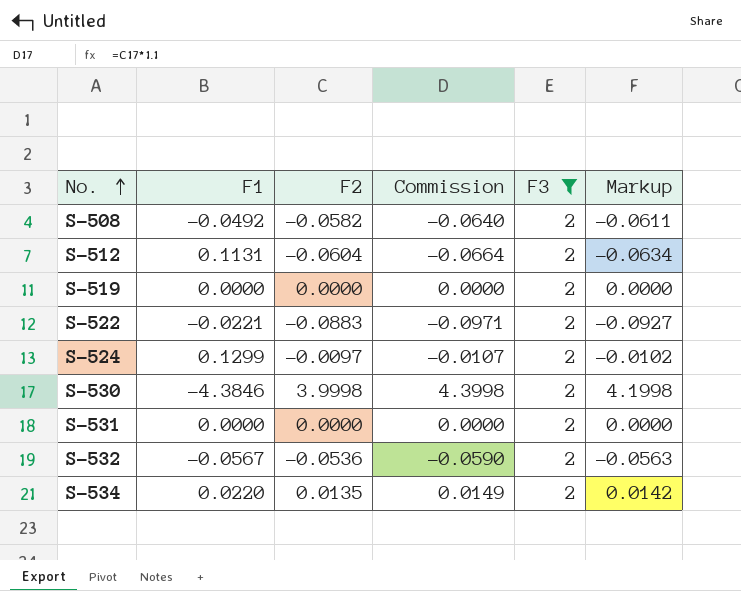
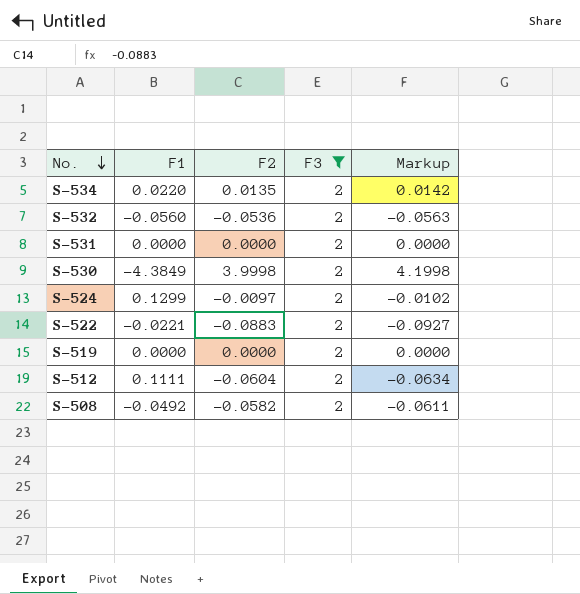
row order: No. ascending -> No. descending
column Commission | formula: [F2] * 1.1 -> none
S-532 | F1: -0.0567 -> -0.0560
S-530 | F1: -4.3846 -> -4.3849
S-512 | F1: 0.1131 -> 0.1111

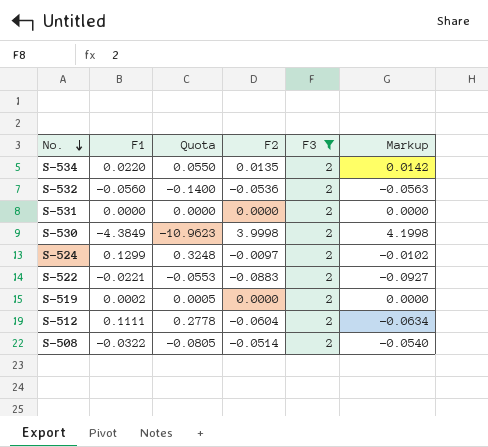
column Quota | formula: none -> [F1] * 2.5
S-519 | F1: 0.0000 -> 0.0002
S-508 | F1: -0.0492 -> -0.0322
S-508 | F2: -0.0582 -> -0.0514
S-508 | Markup: -0.0611 -> -0.0540

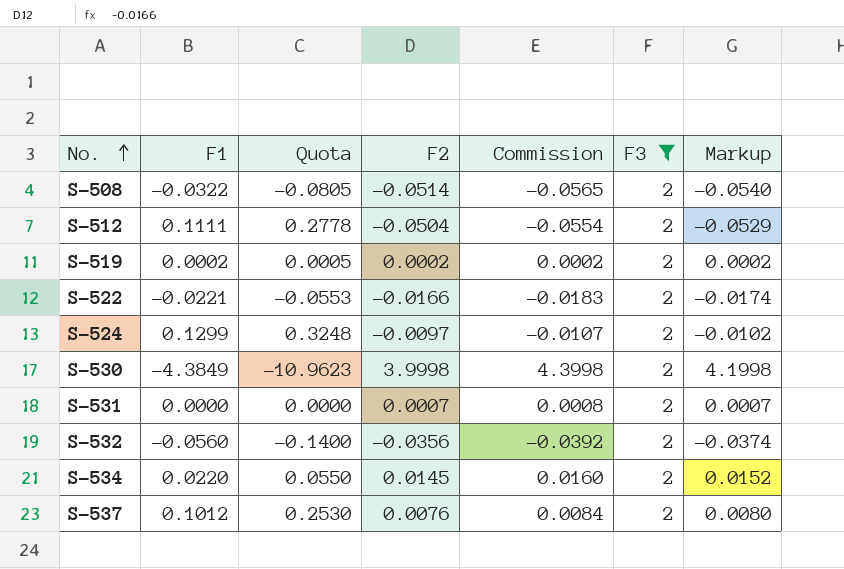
row order: No. descending -> No. ascending
column Commission | formula: none -> [F2] * 1.1
S-512 | F2: -0.0604 -> -0.0504
S-512 | Markup: -0.0634 -> -0.0529
S-519 | F2: 0.0000 -> 0.0002
S-519 | Markup: 0.0000 -> 0.0002
S-522 | F2: -0.0883 -> -0.0166
S-522 | Markup: -0.0927 -> -0.0174
S-531 | F2: 0.0000 -> 0.0007
S-531 | Markup: 0.0000 -> 0.0007
S-532 | F2: -0.0536 -> -0.0356
S-532 | Markup: -0.0563 -> -0.0374
S-534 | F2: 0.0135 -> 0.0145
S-534 | Markup: 0.0142 -> 0.0152
row S-537: none -> 0.1012 | 0.2530 | 0.0076 | 0.0084 | 2 | 0.0080

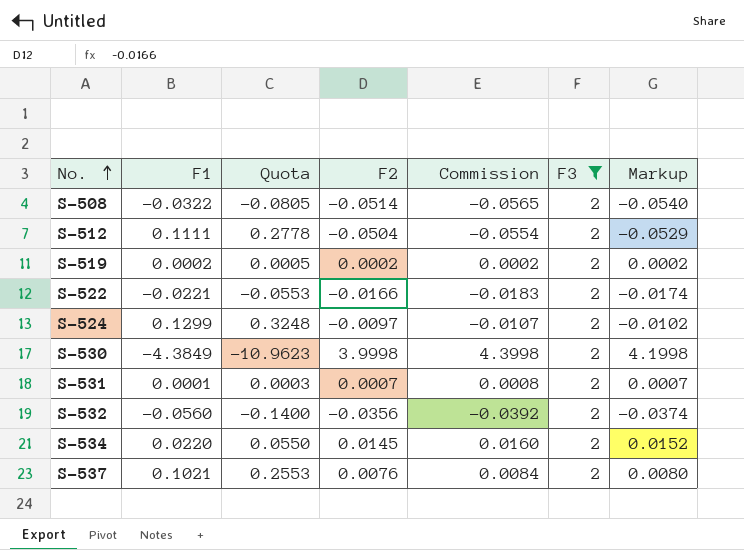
S-531 | F1: 0.0000 -> 0.0001
S-531 | Quota: 0.0000 -> 0.0003
S-537 | F1: 0.1012 -> 0.1021
S-537 | Quota: 0.2530 -> 0.2553

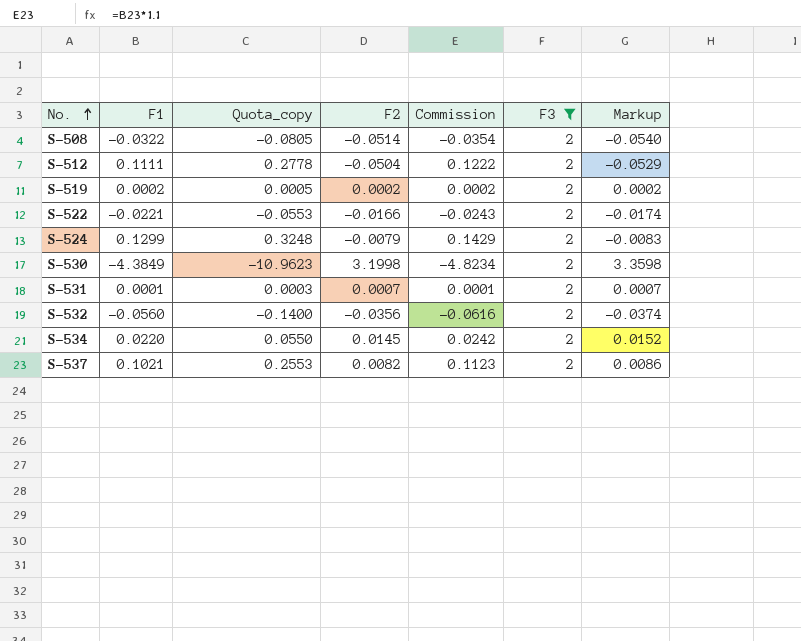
column name: Quota -> Quota_copy
column Commission | formula: [F2] * 1.1 -> [F1] * 1.1
S-524 | F2: -0.0097 -> -0.0079
S-524 | Markup: -0.0102 -> -0.0083
S-530 | F2: 3.9998 -> 3.1998
S-530 | Markup: 4.1998 -> 3.3598
S-537 | F2: 0.0076 -> 0.0082
S-537 | Markup: 0.0080 -> 0.0086

